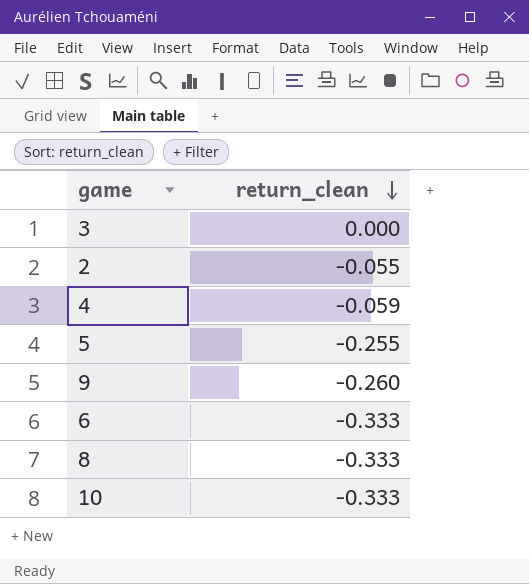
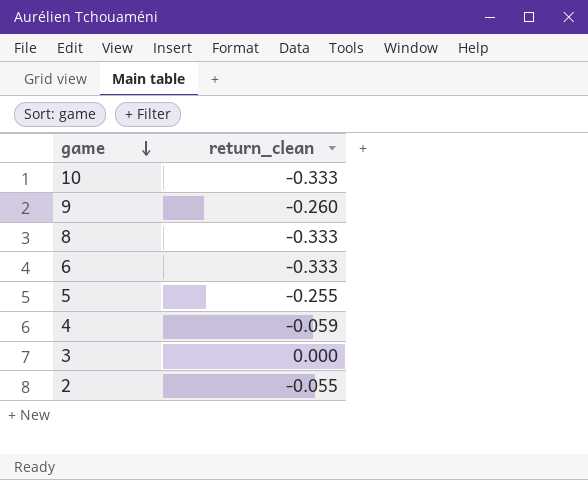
row order: return_clean descending -> game descending

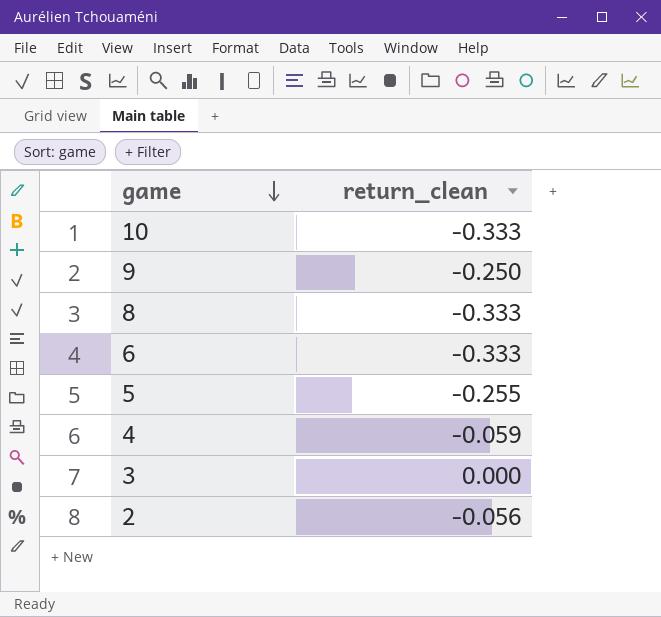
9 | return_clean: -0.260 -> -0.250
2 | return_clean: -0.055 -> -0.056

